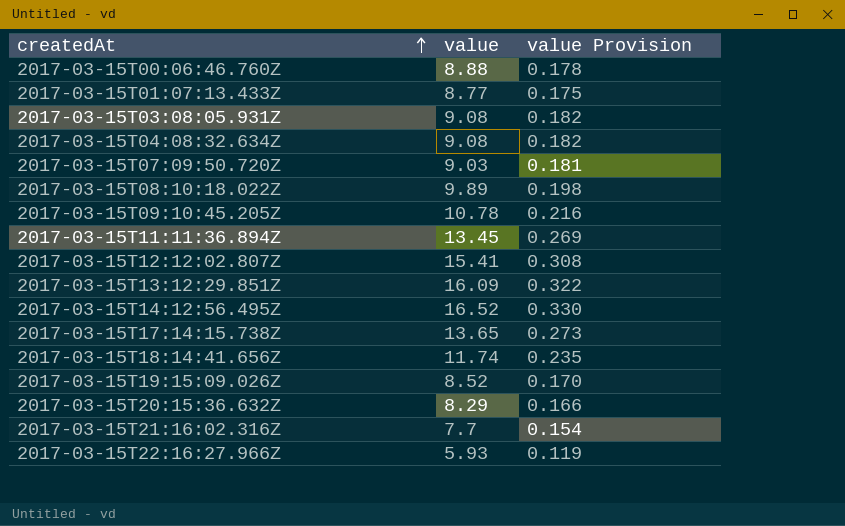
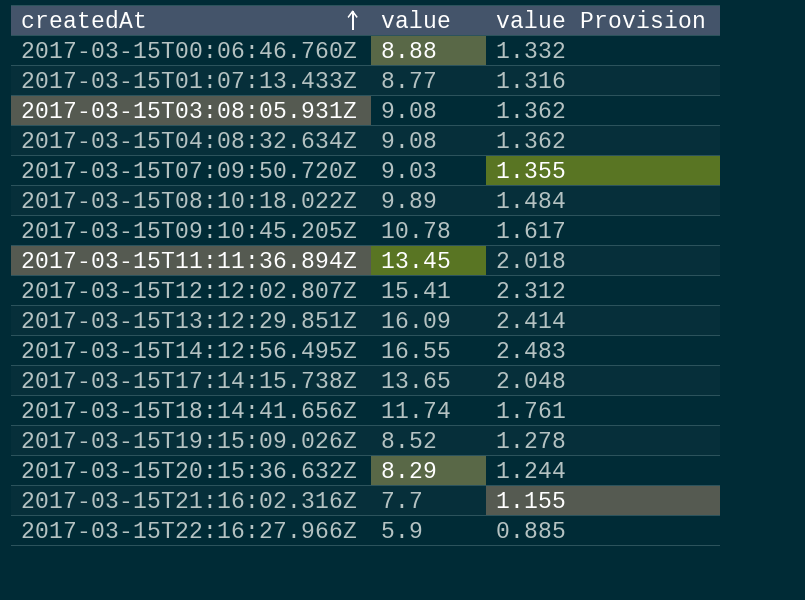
column value Provision | formula: [value] * 0.02 -> [value] * 0.15
2017-03-15T14:12:56.495Z | value: 16.52 -> 16.55
2017-03-15T22:16:27.966Z | value: 5.93 -> 5.9

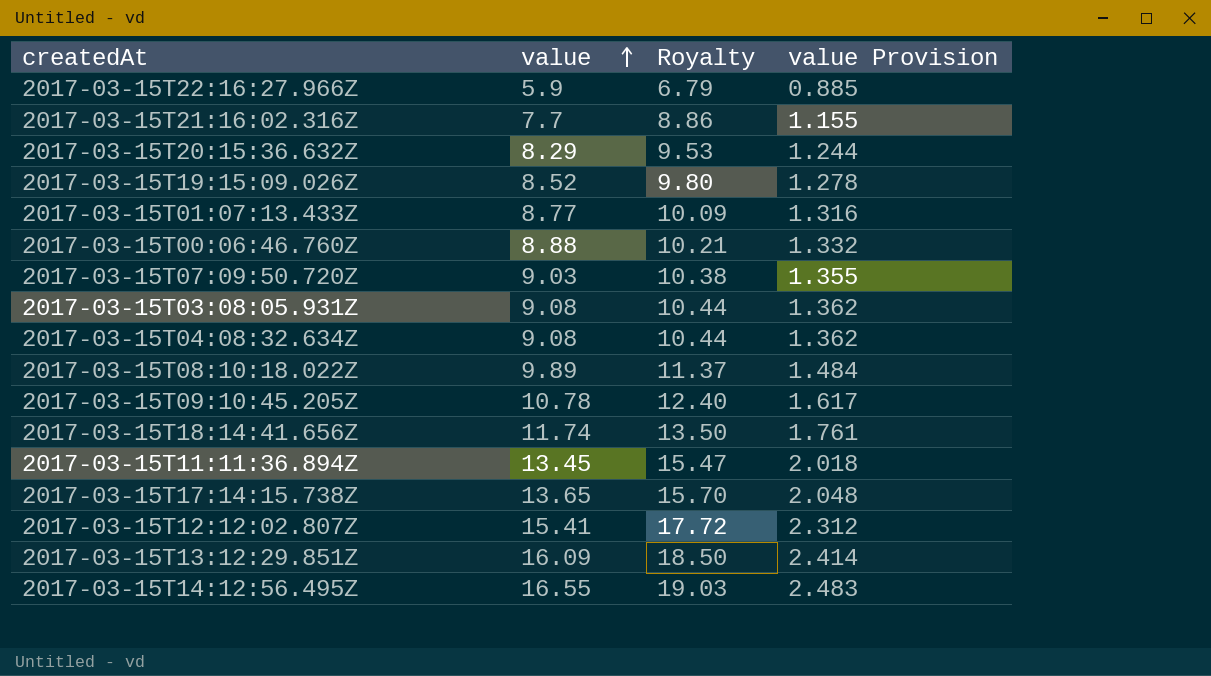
row order: createdAt ascending -> value ascending
column Royalty | formula: none -> [value] * 1.15

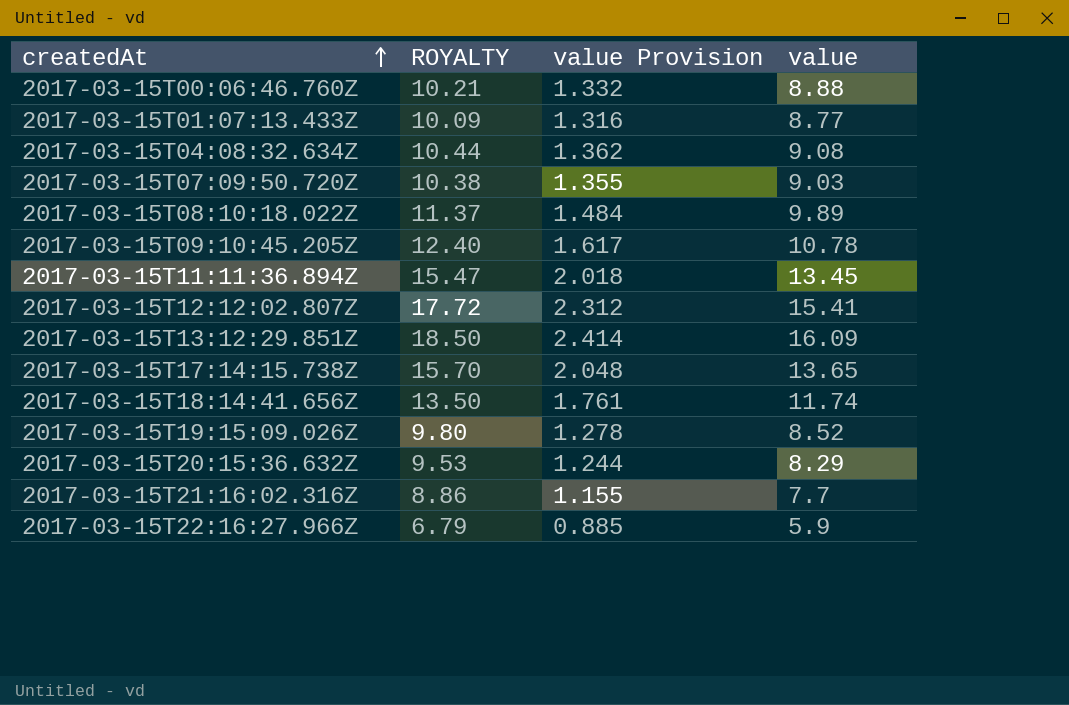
row order: value ascending -> createdAt ascending
column name: Royalty -> ROYALTY
column value | position: 2 -> 4
row 2017-03-15T03:08:05.931Z: 9.08 | 10.44 | 1.362 -> none
row 2017-03-15T14:12:56.495Z: 16.55 | 19.03 | 2.483 -> none

